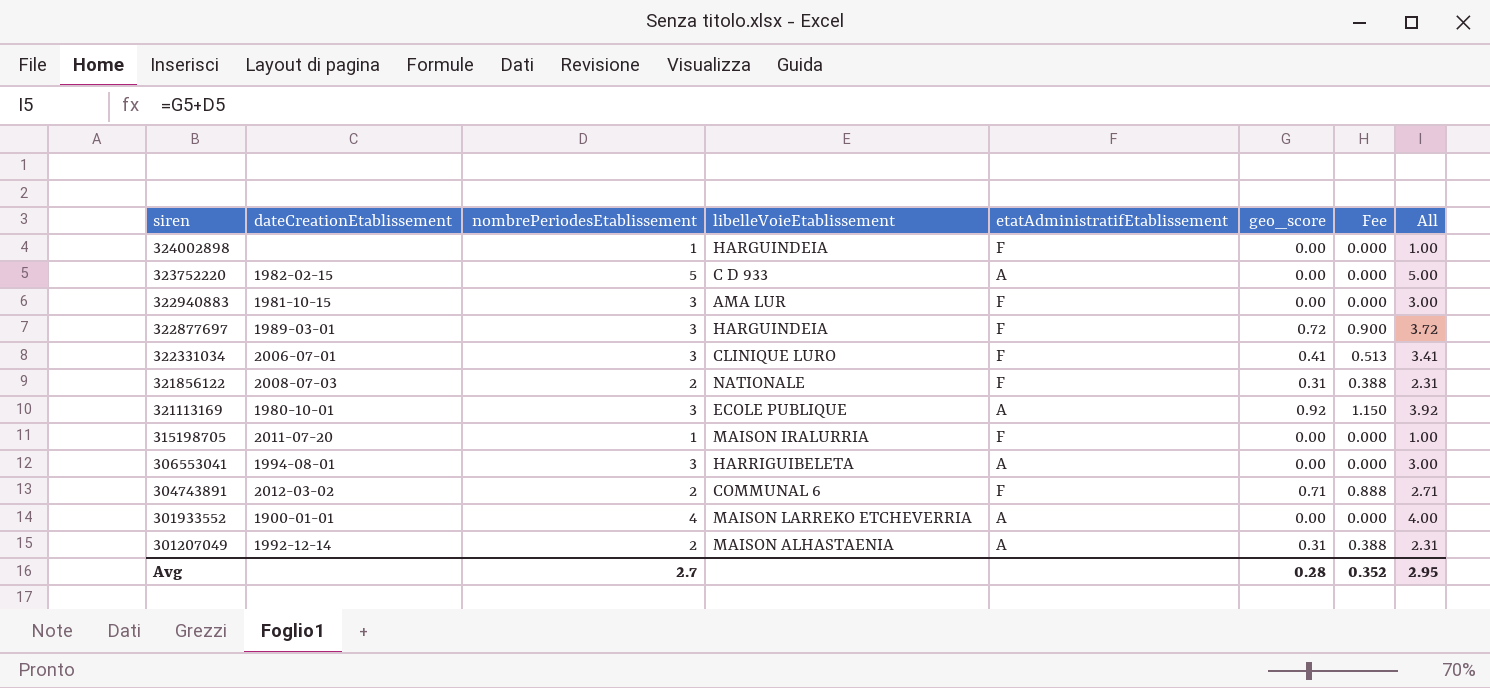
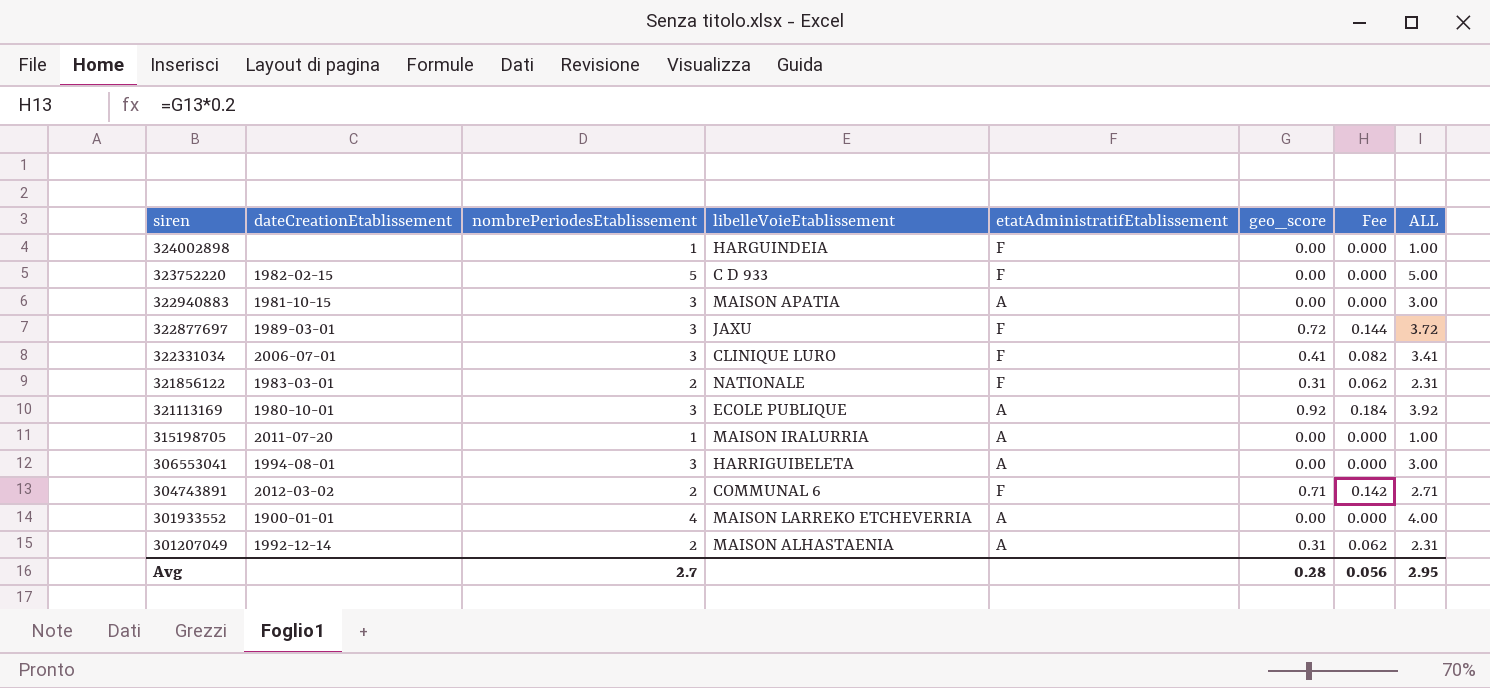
column Fee | formula: [geo_score] * 1.25 -> [geo_score] * 0.2
column name: All -> ALL
323752220 | etatAdministratifEtablissement: A -> F
322940883 | libelleVoieEtablissement: AMA LUR -> MAISON APATIA
322940883 | etatAdministratifEtablissement: F -> A
322877697 | libelleVoieEtablissement: HARGUINDEIA -> JAXU
321856122 | dateCreationEtablissement: 2008-07-03 -> 1983-03-01
315198705 | etatAdministratifEtablissement: F -> A
Avg | Fee: 0.352 -> 0.056

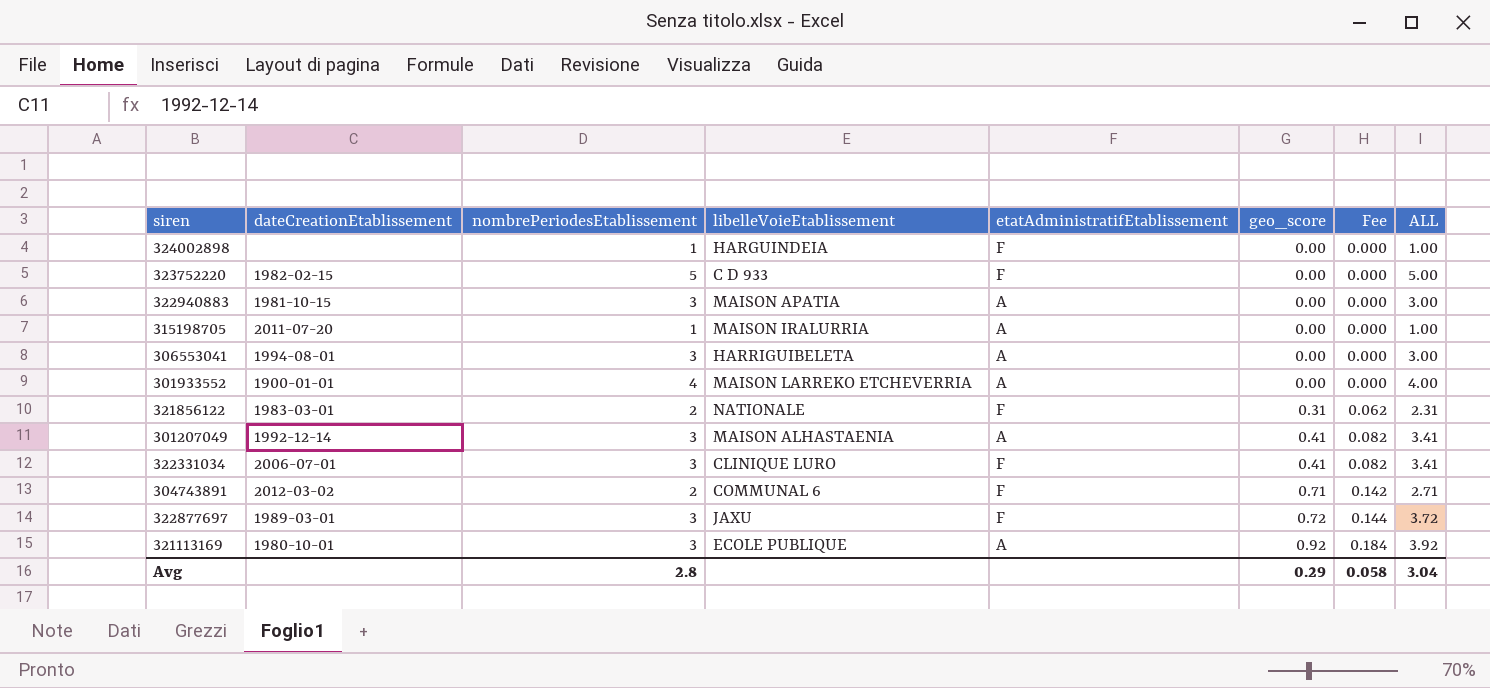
row order: siren descending -> geo_score ascending
301207049 | nombrePeriodesEtablissement: 2 -> 3
301207049 | geo_score: 0.31 -> 0.41
301207049 | Fee: 0.062 -> 0.082
301207049 | ALL: 2.31 -> 3.41
Avg | nombrePeriodesEtablissement: 2.7 -> 2.8
Avg | geo_score: 0.28 -> 0.29
Avg | Fee: 0.056 -> 0.058
Avg | ALL: 2.95 -> 3.04

